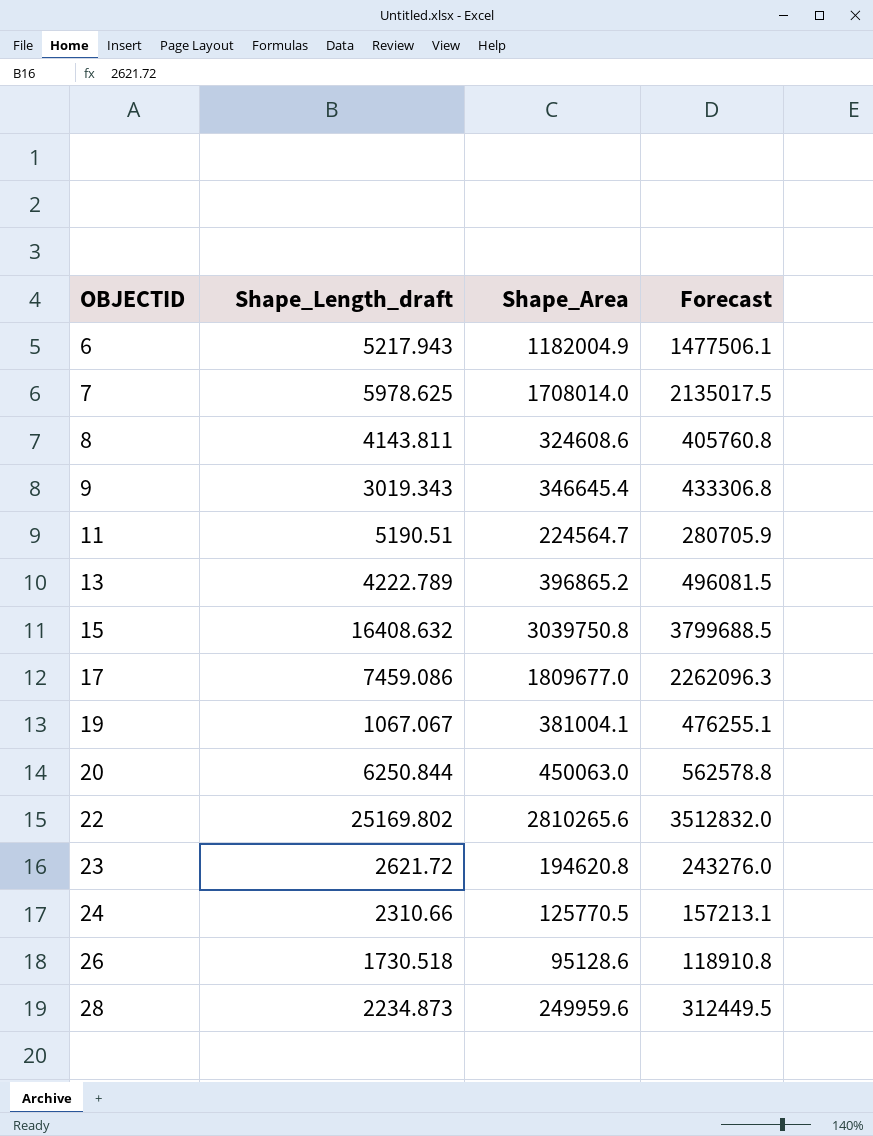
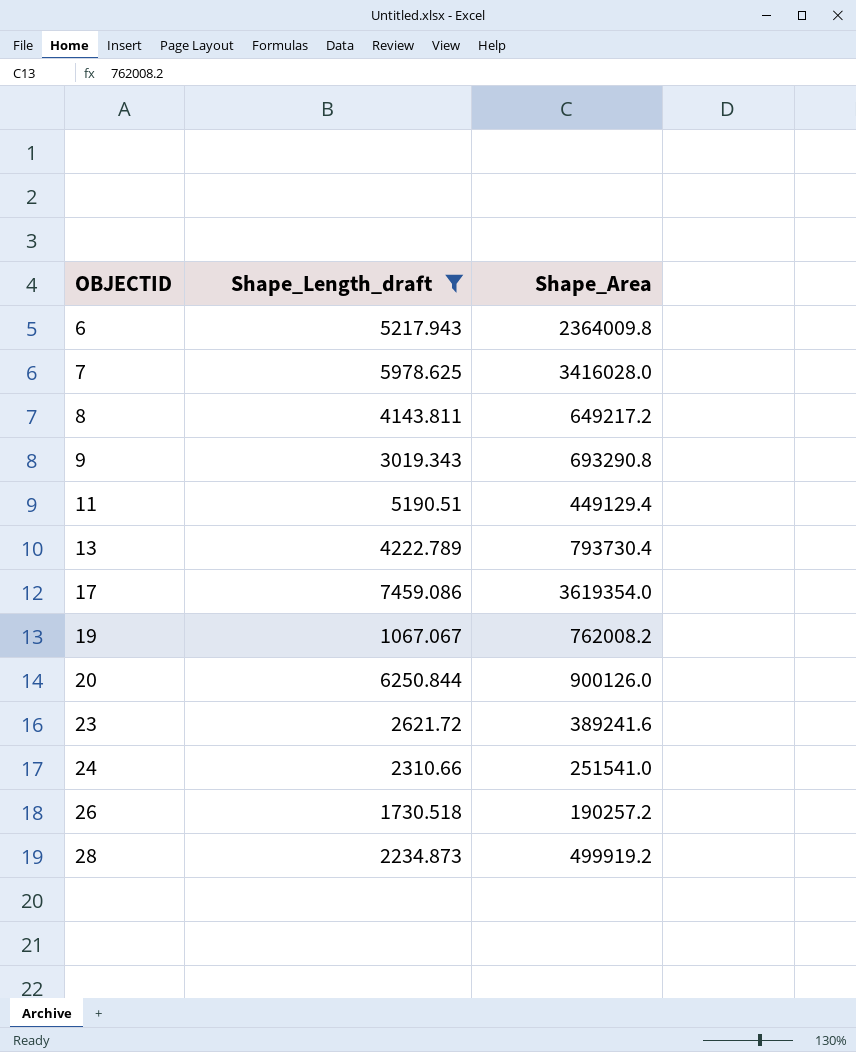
filter: none -> Shape_Length_draft <= 7459.086
column Forecast | formula: [Shape_Area] * 1.25 -> none
6 | Shape_Area: 1182004.9 -> 2364009.8
7 | Shape_Area: 1708014.0 -> 3416028.0
8 | Shape_Area: 324608.6 -> 649217.2
9 | Shape_Area: 346645.4 -> 693290.8
11 | Shape_Area: 224564.7 -> 449129.4
13 | Shape_Area: 396865.2 -> 793730.4
17 | Shape_Area: 1809677.0 -> 3619354.0
19 | Shape_Area: 381004.1 -> 762008.2
20 | Shape_Area: 450063.0 -> 900126.0
23 | Shape_Area: 194620.8 -> 389241.6
24 | Shape_Area: 125770.5 -> 251541.0
26 | Shape_Area: 95128.6 -> 190257.2
28 | Shape_Area: 249959.6 -> 499919.2

